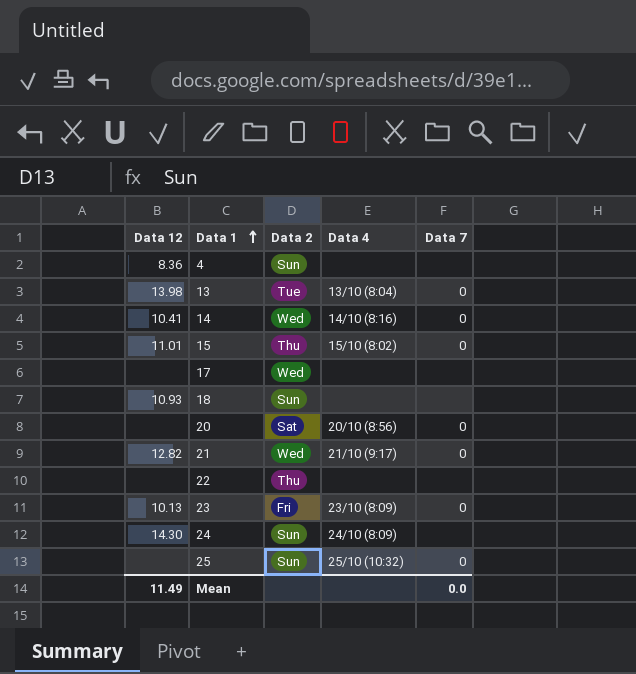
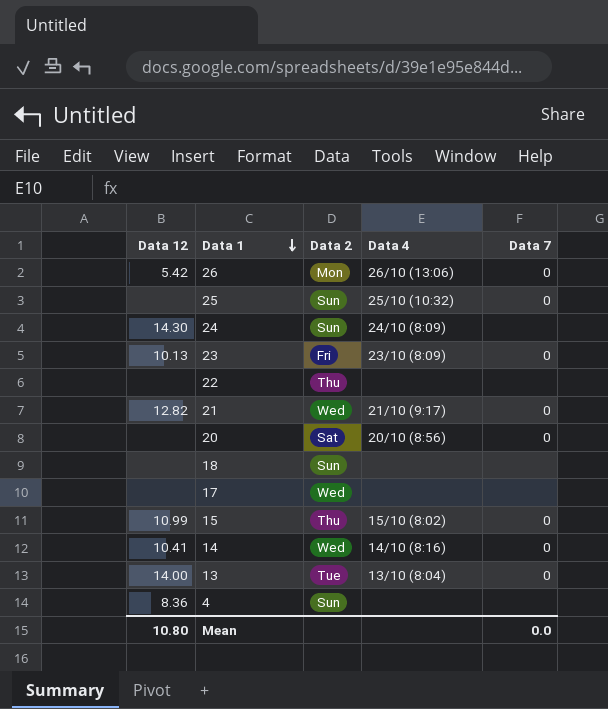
row order: Data 1 ascending -> Data 1 descending
row 26: none -> 5.42 | Mon | 26/10 (13:06) | 0
18 | Data 12: 10.93 -> none
15 | Data 12: 11.01 -> 10.99
13 | Data 12: 13.98 -> 14.00
Mean | Data 12: 11.49 -> 10.80

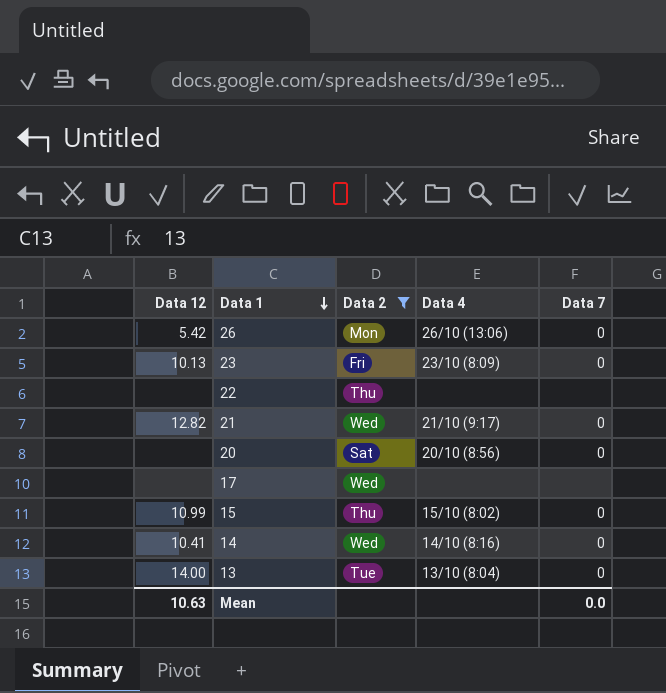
filter: none -> Data 2 != Sun
Mean | Data 12: 10.80 -> 10.63

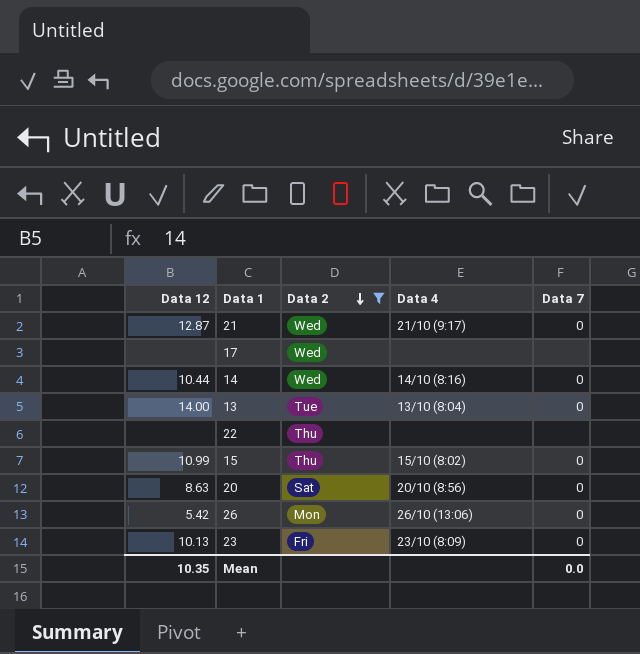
row order: Data 1 descending -> Data 2 descending
21 | Data 12: 12.82 -> 12.87
14 | Data 12: 10.41 -> 10.44
20 | Data 12: none -> 8.63
Mean | Data 12: 10.63 -> 10.35

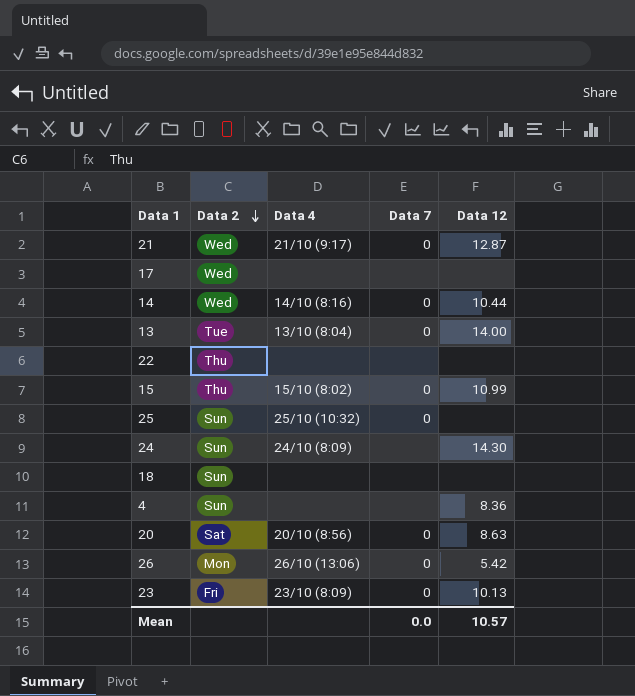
filter: Data 2 != Sun -> none
column Data 12 | position: 1 -> 5
Mean | Data 12: 10.35 -> 10.57

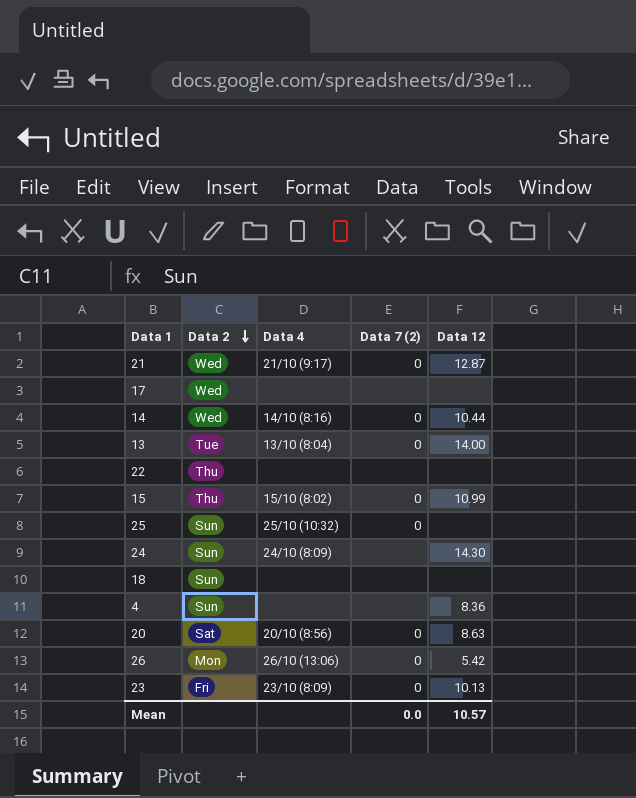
column name: Data 7 -> Data 7 (2)

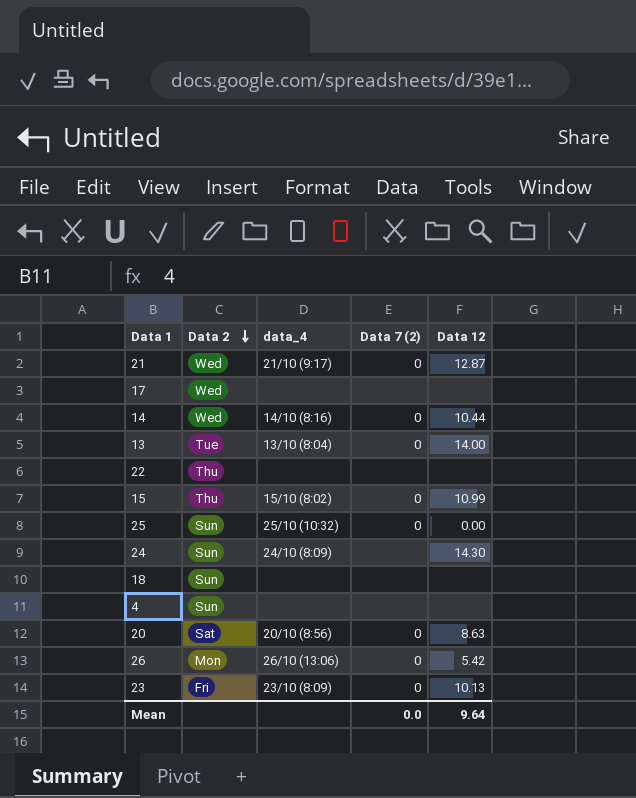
column name: Data 4 -> data_4
25 | Data 12: none -> 0.00
4 | Data 12: 8.36 -> none
Mean | Data 12: 10.57 -> 9.64

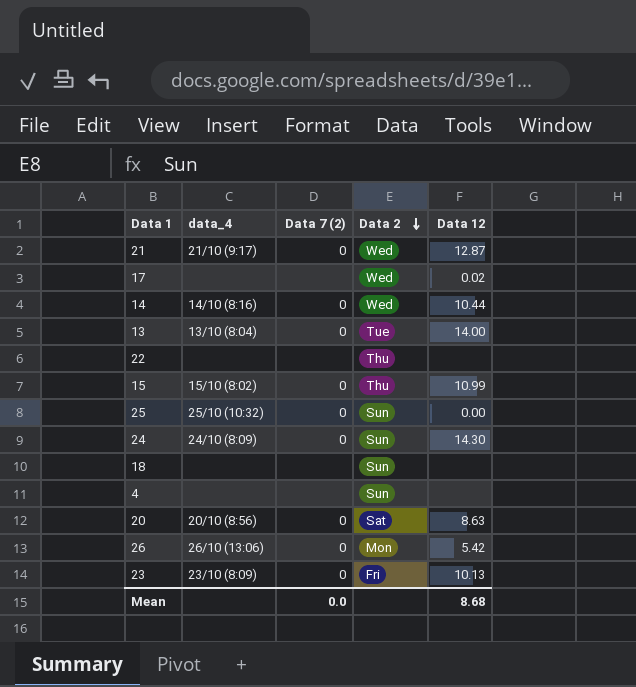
column Data 2 | position: 2 -> 4
17 | Data 12: none -> 0.02
24 | Data 7 (2): none -> 0
Mean | Data 12: 9.64 -> 8.68

